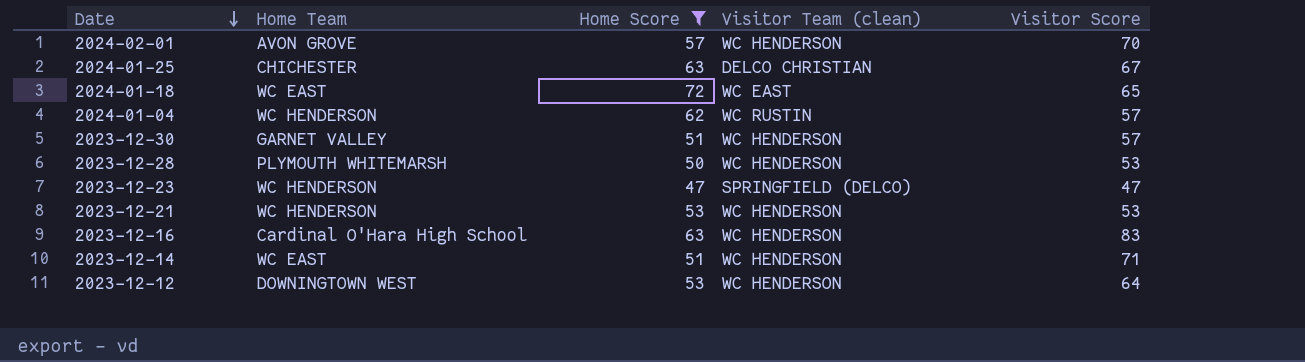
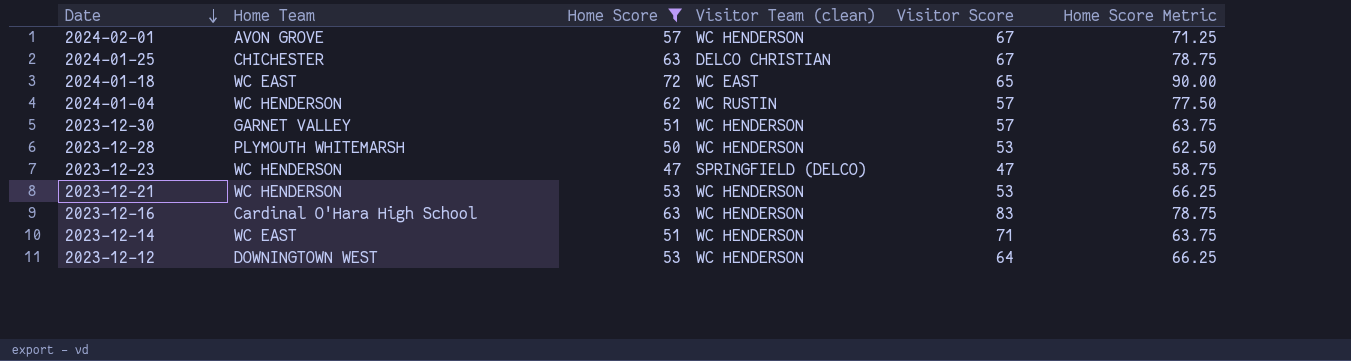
column Home Score Metric | formula: none -> [Home Score] * 1.25
2024-02-01 | Visitor Score: 70 -> 67

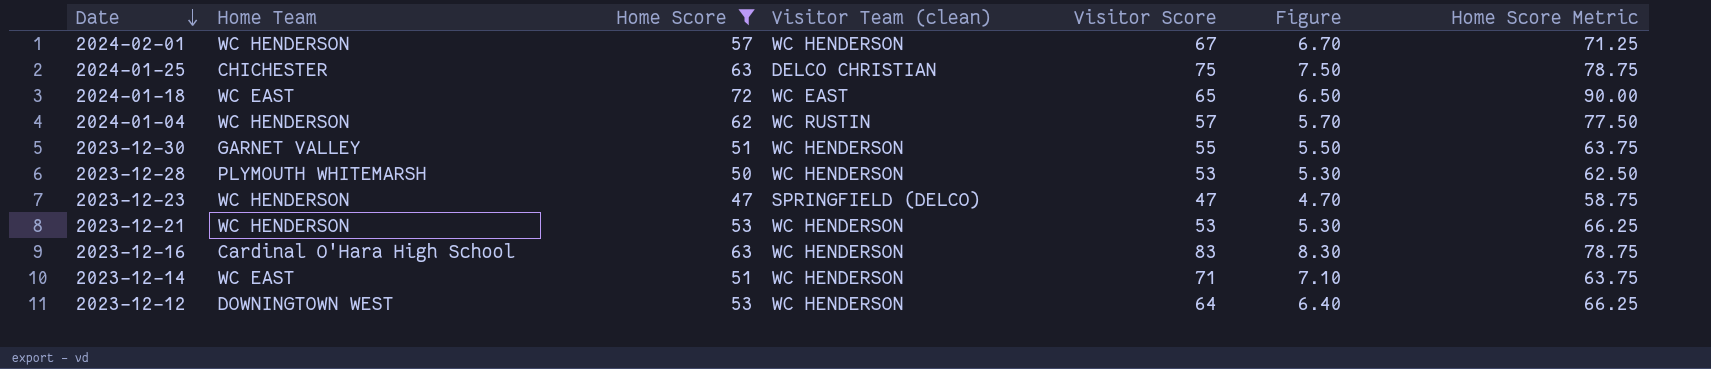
column Figure | formula: none -> [Visitor Score] * 0.1
2024-02-01 | Home Team: AVON GROVE -> WC HENDERSON
2024-01-25 | Visitor Score: 67 -> 75
2023-12-30 | Visitor Score: 57 -> 55

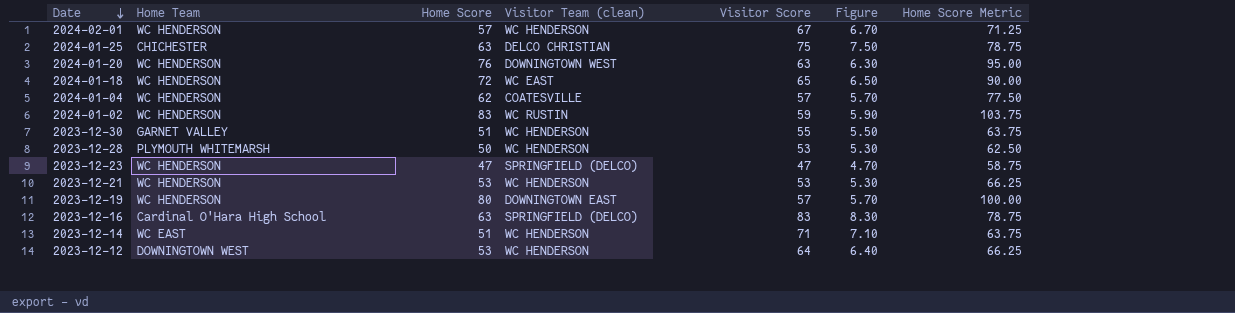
filter: Home Score <= 72 -> none
2024-01-18 | Home Team: WC EAST -> WC HENDERSON
2024-01-04 | Visitor Team (clean): WC RUSTIN -> COATESVILLE
2023-12-16 | Visitor Team (clean): WC HENDERSON -> SPRINGFIELD (DELCO)

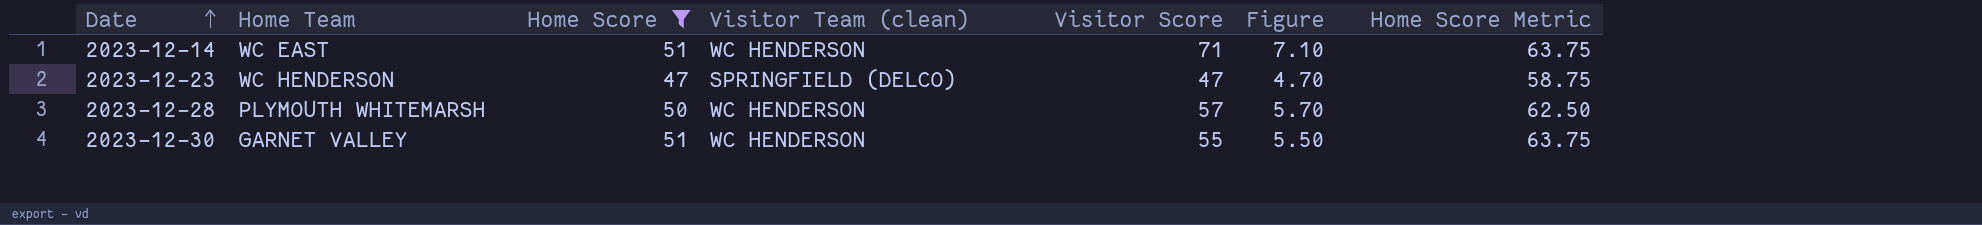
filter: none -> Home Score <= 51
row order: Date descending -> Date ascending
2023-12-28 | Visitor Score: 53 -> 57
2023-12-28 | Figure: 5.30 -> 5.70

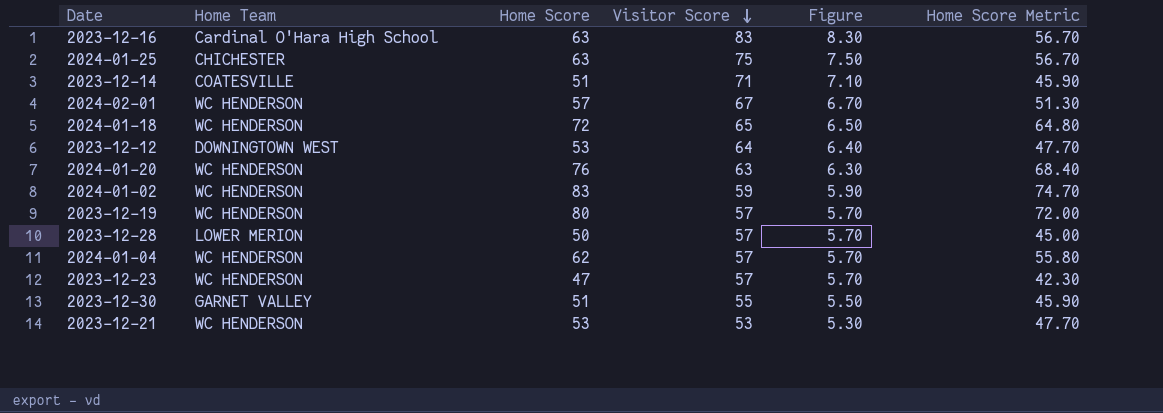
filter: Home Score <= 51 -> none
row order: Date ascending -> Visitor Score descending
column Visitor Team (clean) | position: 4 -> none
column Home Score Metric | formula: [Home Score] * 1.25 -> [Home Score] * 0.9
2023-12-14 | Home Team: WC EAST -> COATESVILLE
2023-12-28 | Home Team: PLYMOUTH WHITEMARSH -> LOWER MERION
2023-12-23 | Visitor Score: 47 -> 57
2023-12-23 | Figure: 4.70 -> 5.70

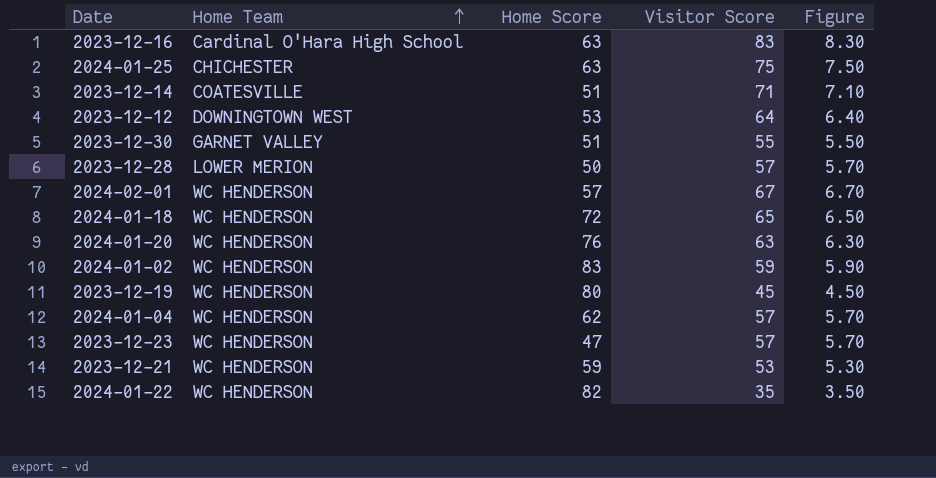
row order: Visitor Score descending -> Home Team ascending
column Home Score Metric | formula: [Home Score] * 0.9 -> none
2023-12-19 | Visitor Score: 57 -> 45
2023-12-19 | Figure: 5.70 -> 4.50
2023-12-21 | Home Score: 53 -> 59
row 2024-01-22: none -> WC HENDERSON | 82 | 35 | 3.50

